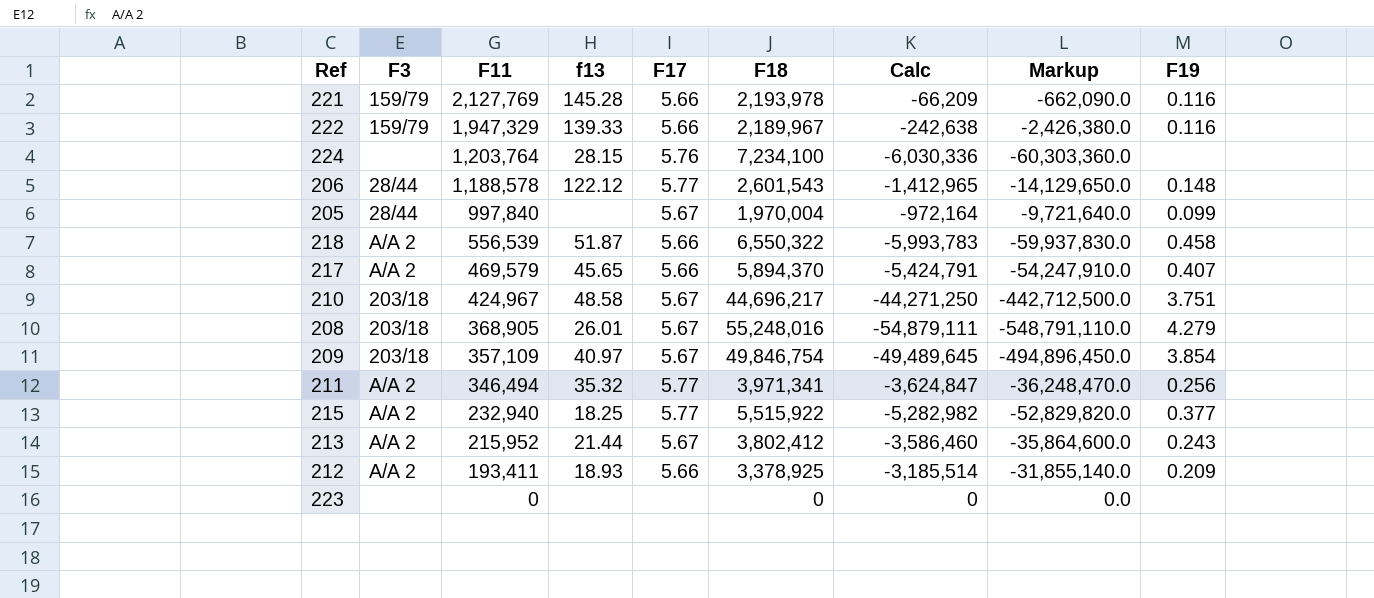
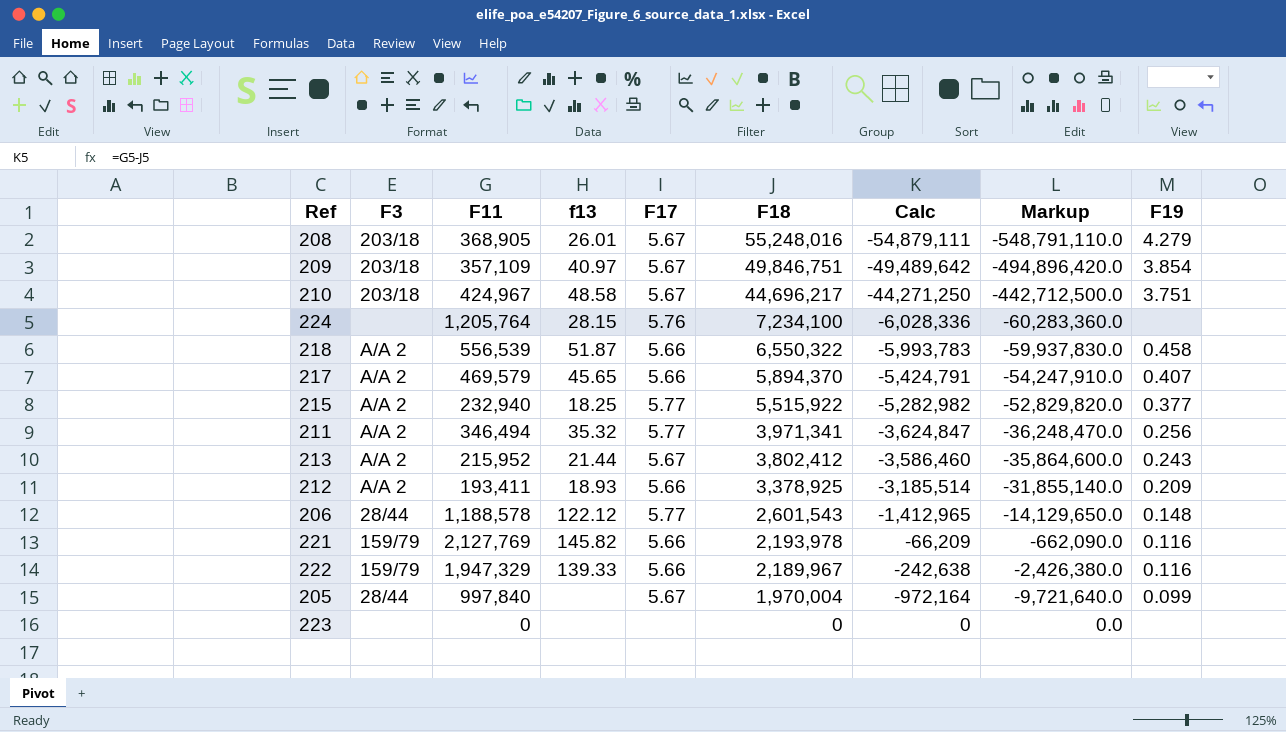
row order: F11 descending -> F18 descending
209 | F18: 49,846,754 -> 49,846,751
209 | Calc: -49,489,645 -> -49,489,642
209 | Markup: -494,896,450.0 -> -494,896,420.0
224 | F11: 1,203,764 -> 1,205,764
224 | Calc: -6,030,336 -> -6,028,336
224 | Markup: -60,303,360.0 -> -60,283,360.0
221 | f13: 145.28 -> 145.82

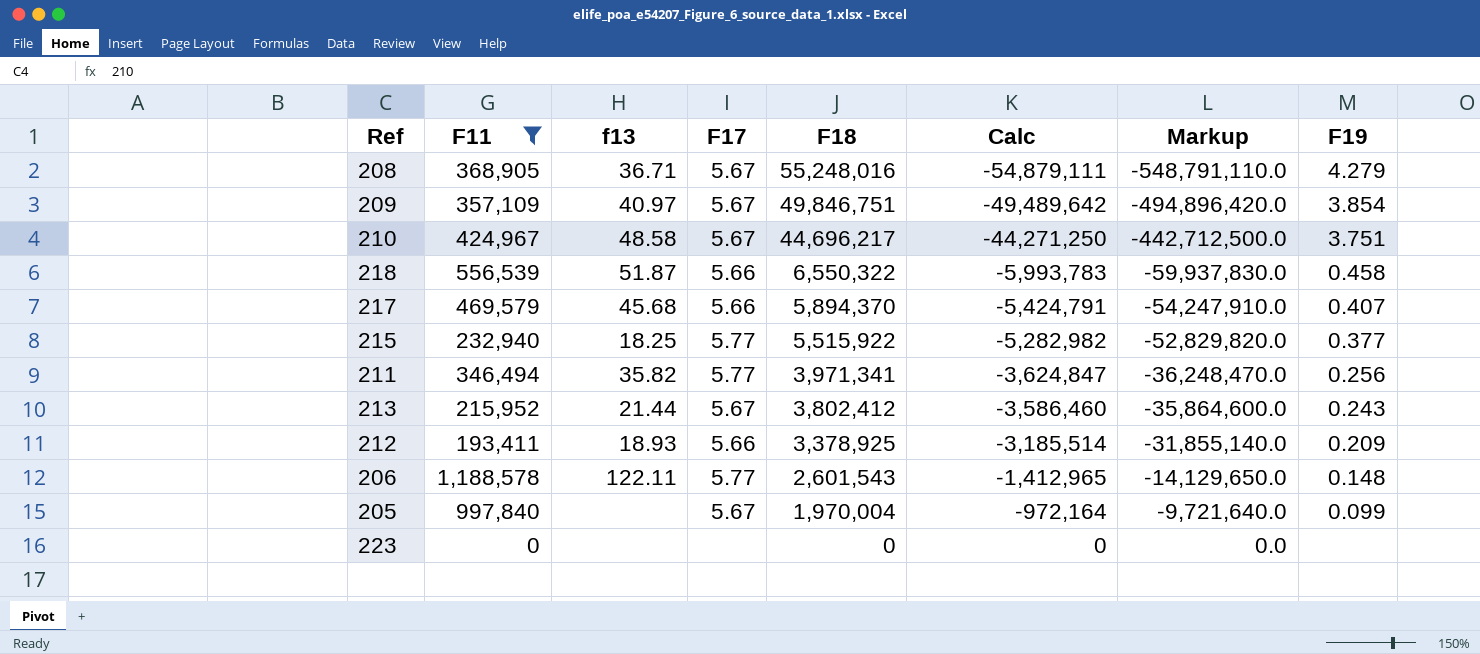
filter: none -> F11 <= 1,188,578
column F3 | position: 2 -> none
208 | f13: 26.01 -> 36.71
217 | f13: 45.65 -> 45.68
211 | f13: 35.32 -> 35.82
206 | f13: 122.12 -> 122.11

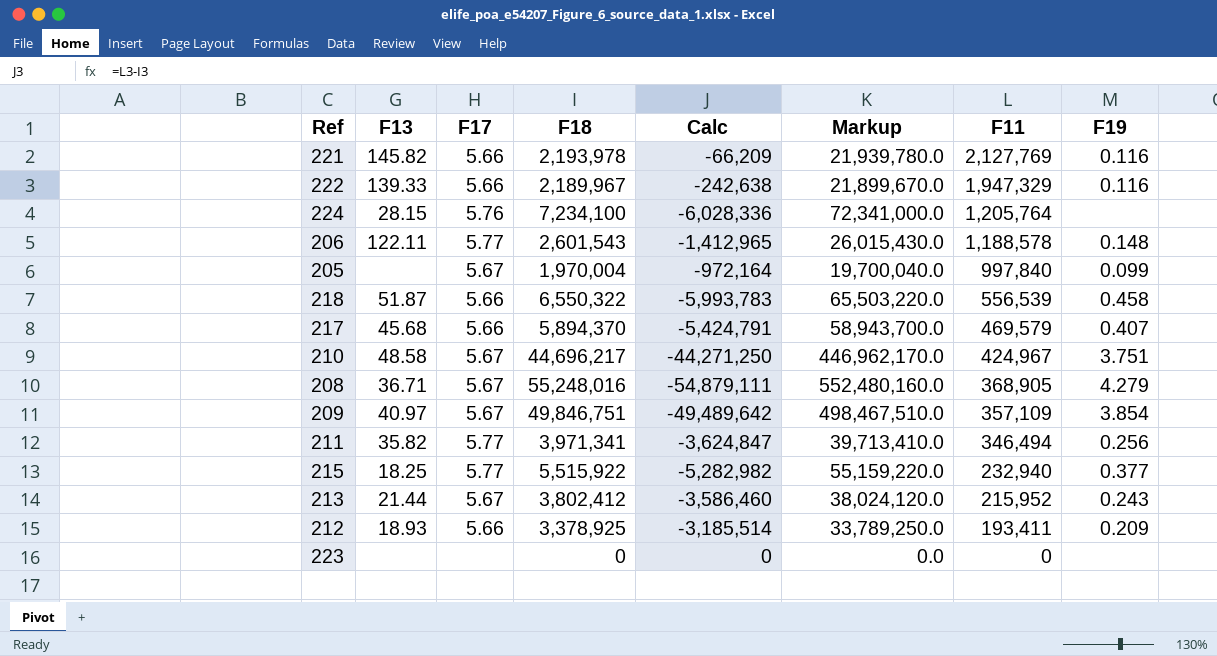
filter: F11 <= 1,188,578 -> none
row order: F18 descending -> F11 descending
column name: f13 -> F13
column Markup | formula: [Calc] * 10 -> [F18] * 10
column F11 | position: 2 -> 7

